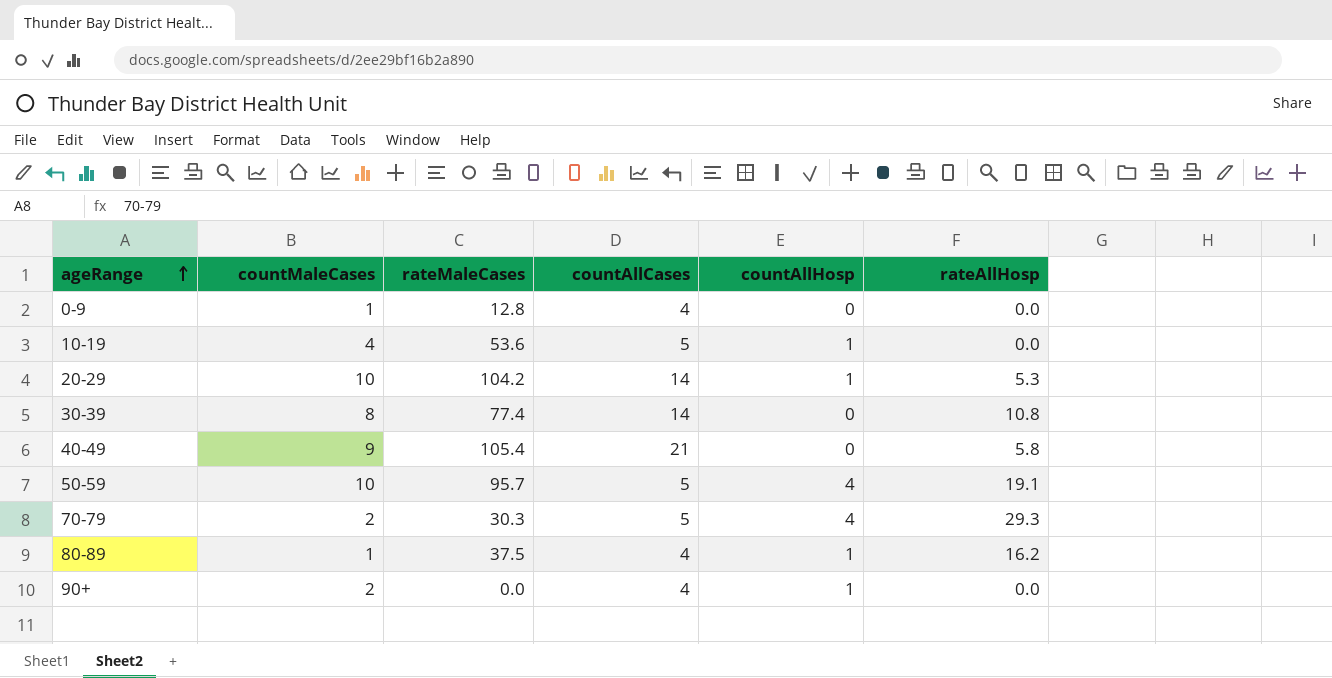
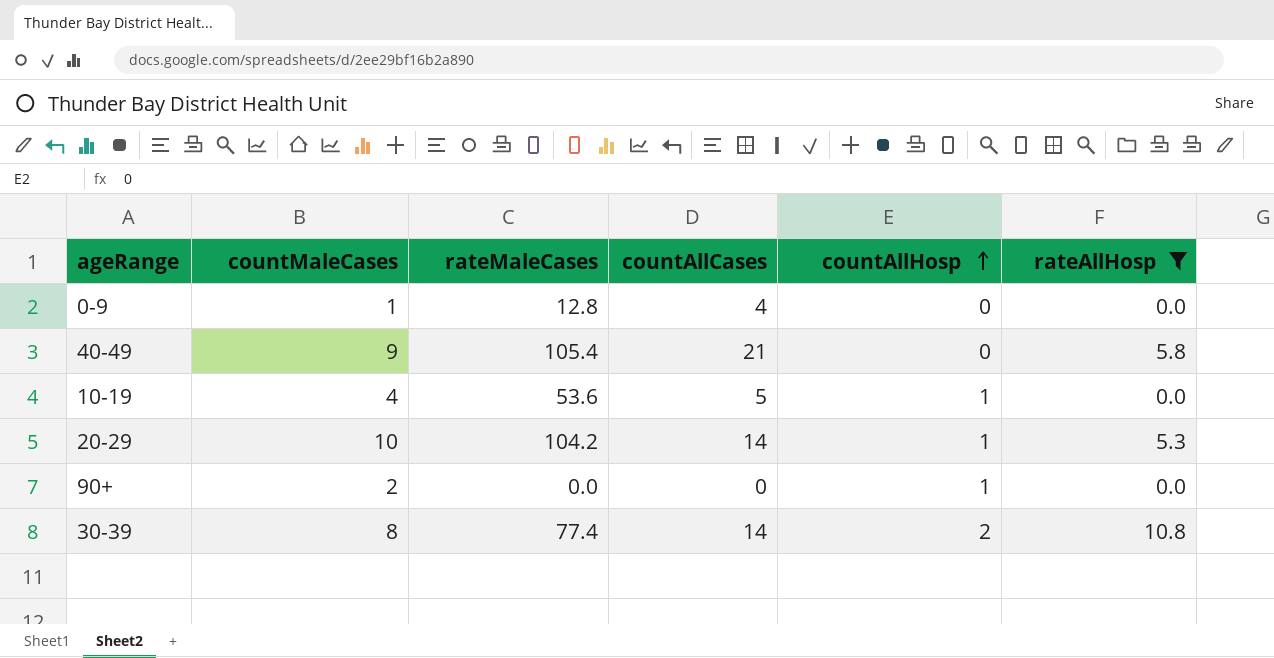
filter: none -> rateAllHosp <= 10.8
row order: ageRange ascending -> countAllHosp ascending
90+ | countAllCases: 4 -> 0
30-39 | countAllHosp: 0 -> 2

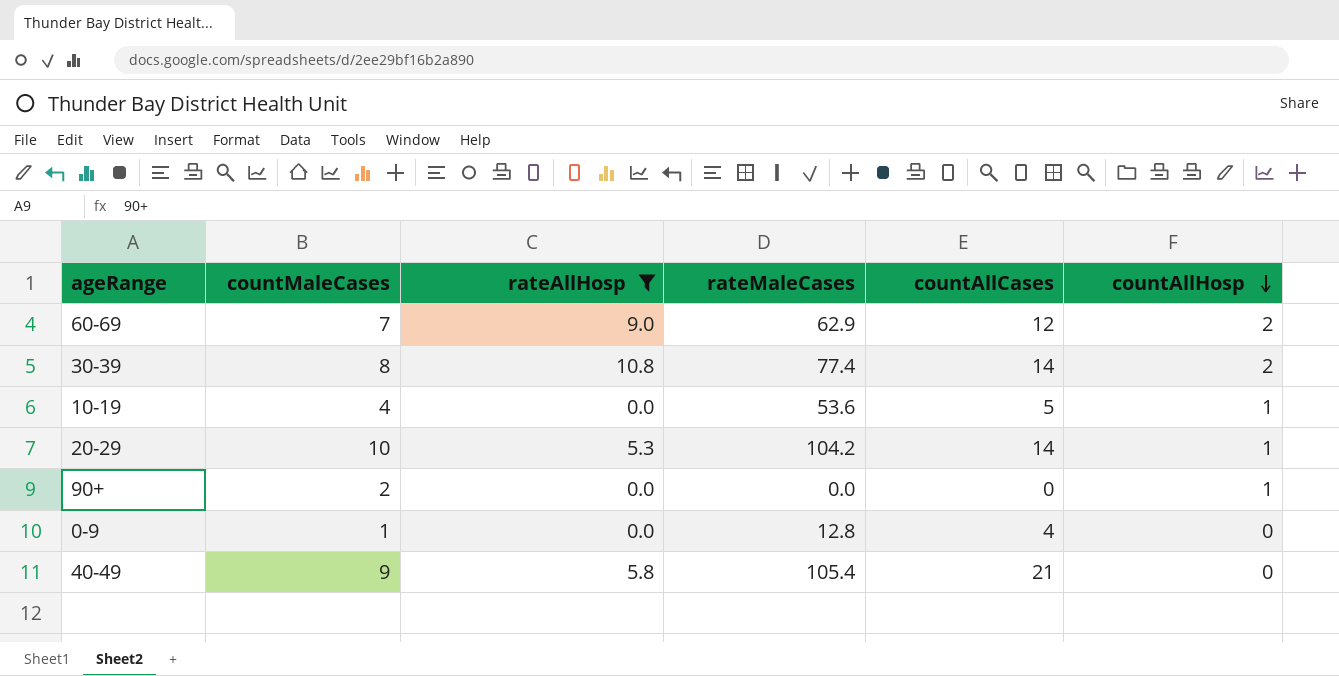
row order: countAllHosp ascending -> countAllHosp descending
column rateAllHosp | position: 6 -> 3
row 60-69: none -> 7 | 9.0 | 62.9 | 12 | 2

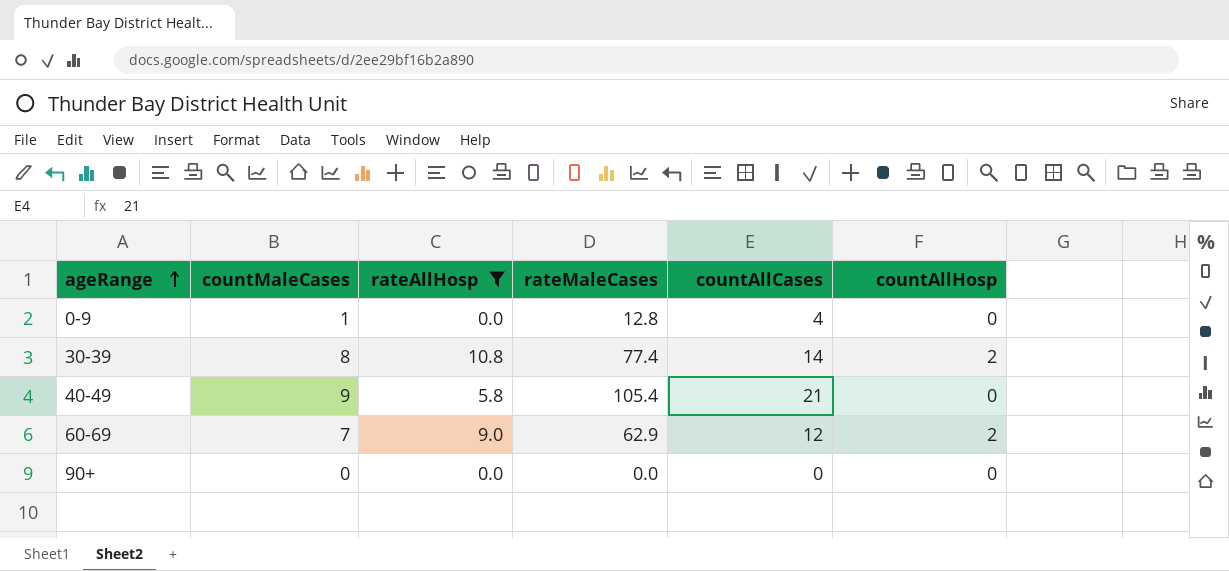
row order: countAllHosp descending -> ageRange ascending
row 10-19: 4 | 0.0 | 53.6 | 5 | 1 -> none
row 20-29: 10 | 5.3 | 104.2 | 14 | 1 -> none
90+ | countMaleCases: 2 -> 0
90+ | countAllHosp: 1 -> 0

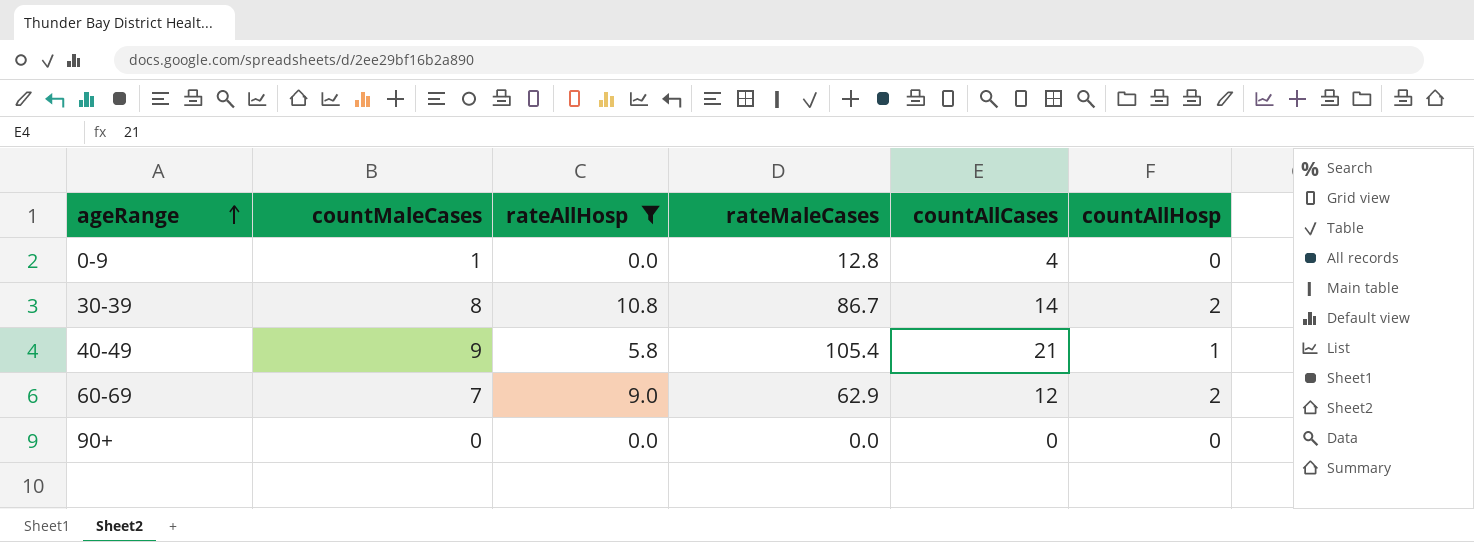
30-39 | rateMaleCases: 77.4 -> 86.7
40-49 | countAllHosp: 0 -> 1

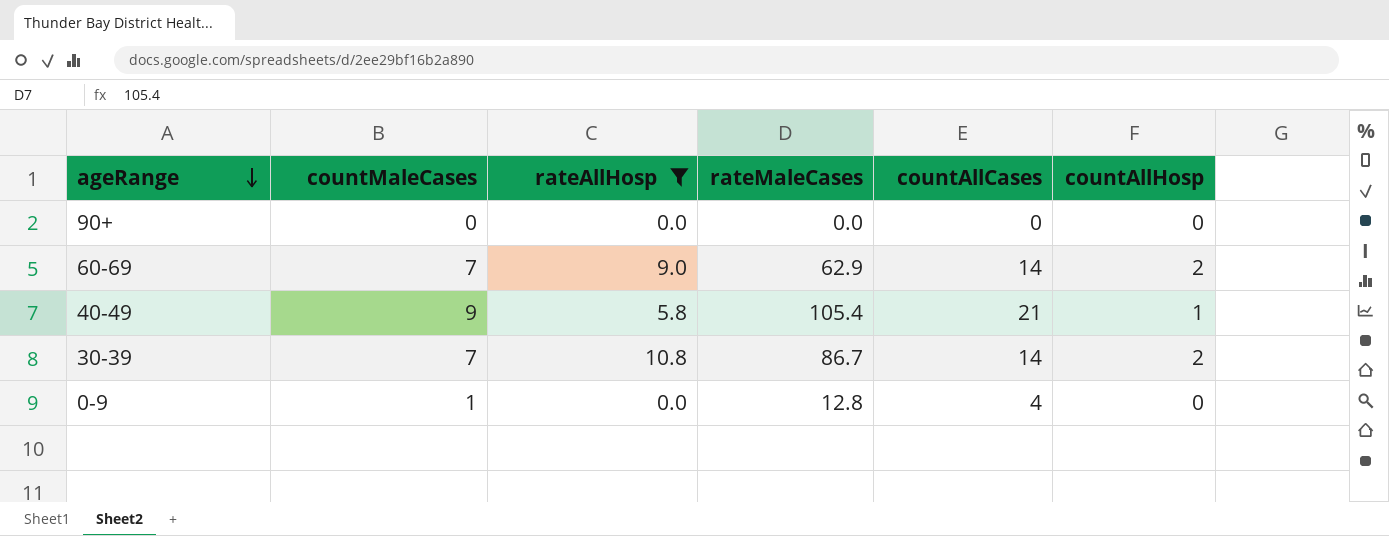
row order: ageRange ascending -> ageRange descending
60-69 | countAllCases: 12 -> 14
30-39 | countMaleCases: 8 -> 7

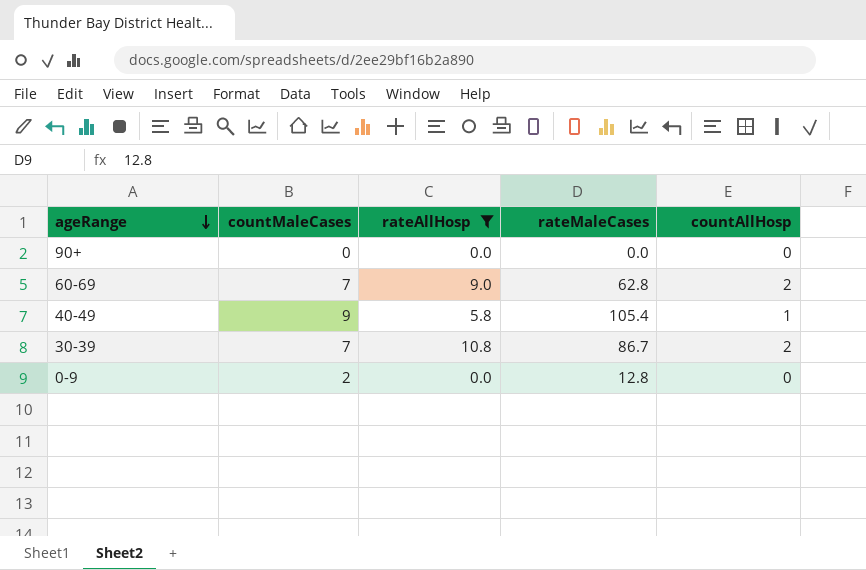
column countAllCases | position: 5 -> none
60-69 | rateMaleCases: 62.9 -> 62.8
0-9 | countMaleCases: 1 -> 2

